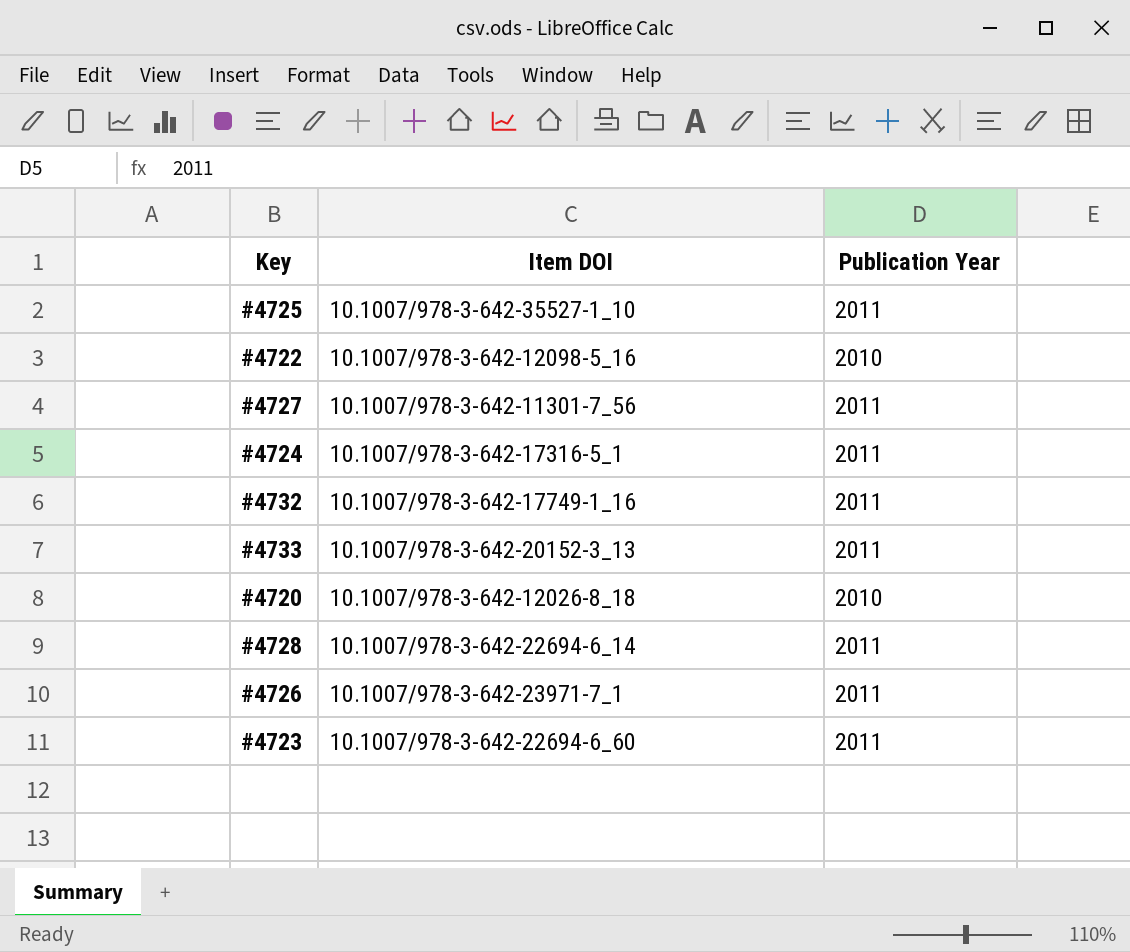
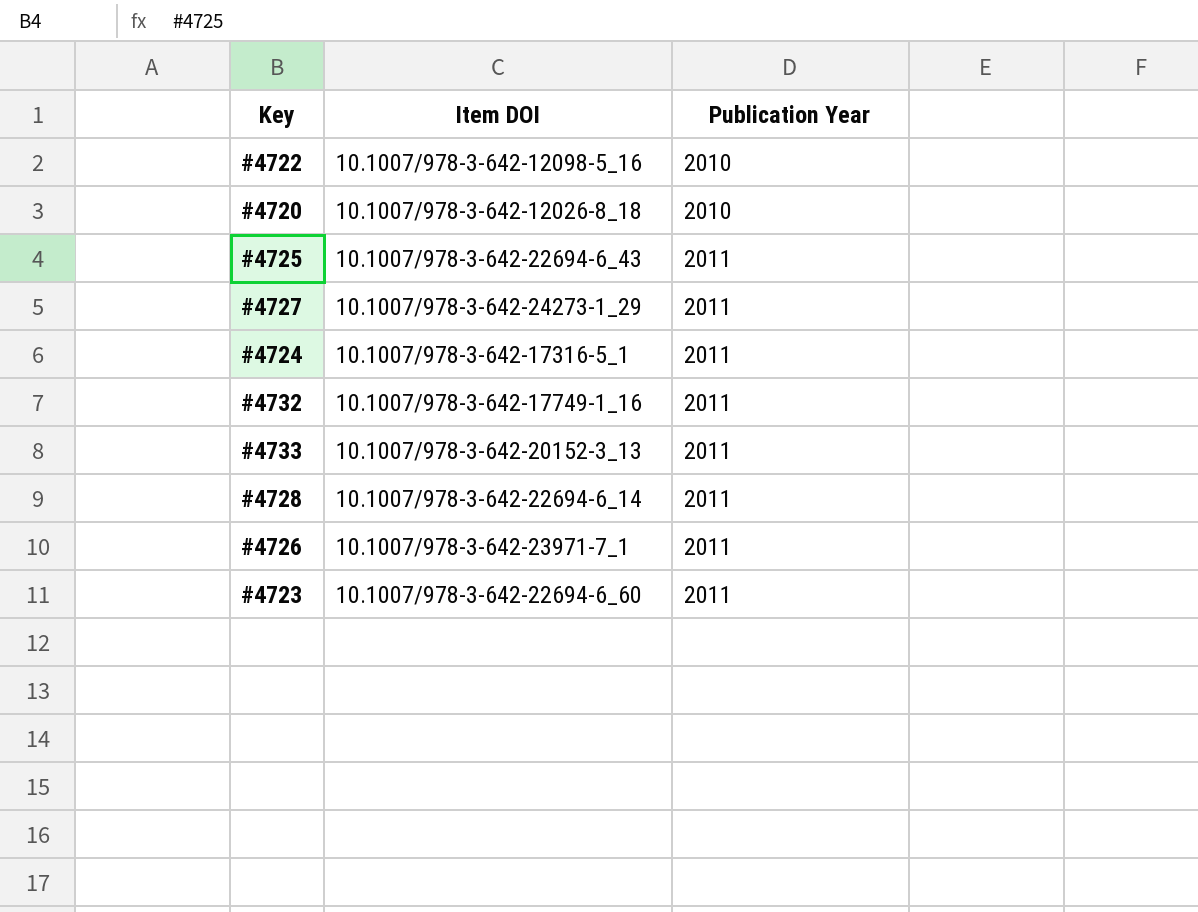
row order: none -> Publication Year ascending
#4725 | Item DOI: 10.1007/978-3-642-35527-1_10 -> 10.1007/978-3-642-22694-6_43
#4727 | Item DOI: 10.1007/978-3-642-11301-7_56 -> 10.1007/978-3-642-24273-1_29

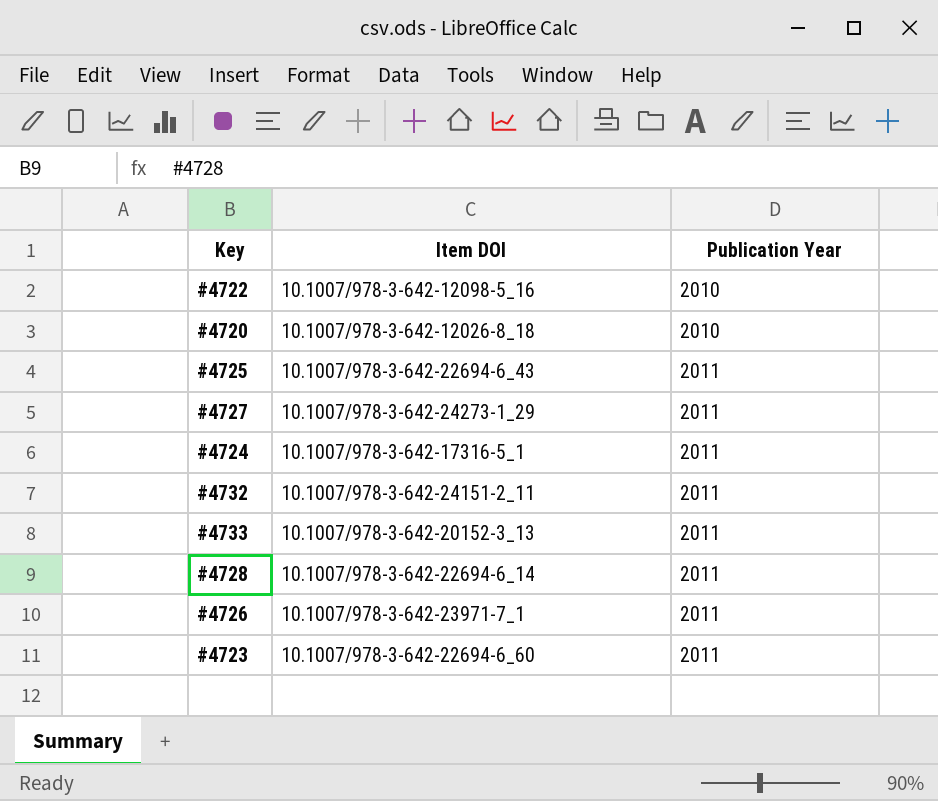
#4732 | Item DOI: 10.1007/978-3-642-17749-1_16 -> 10.1007/978-3-642-24151-2_11

